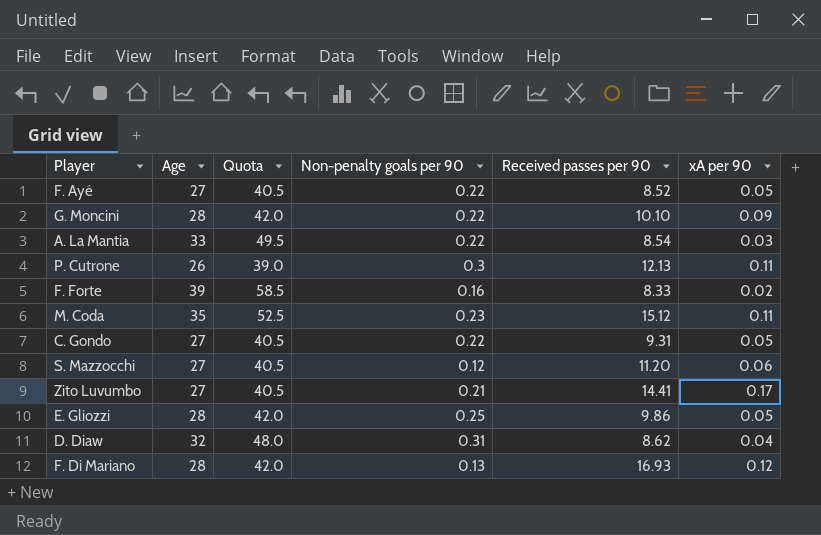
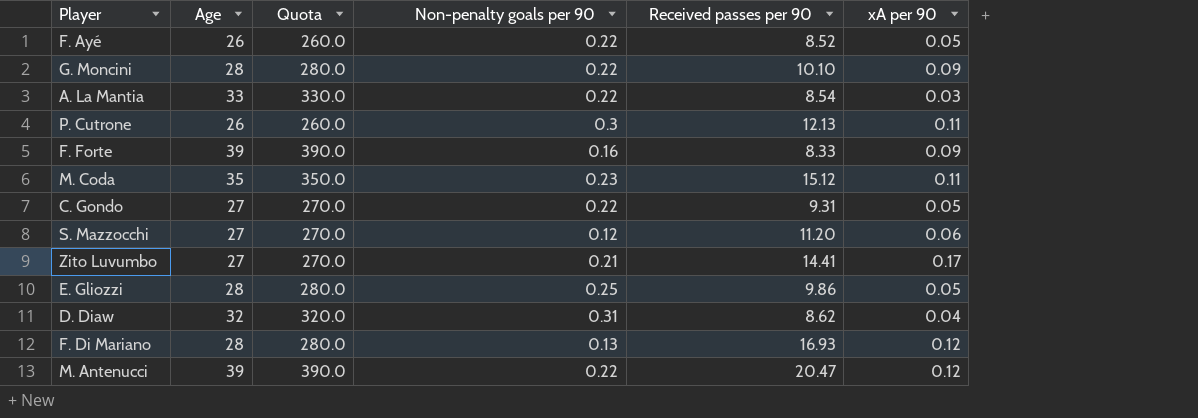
column Quota | formula: [Age] * 1.5 -> [Age] * 10
F. Ayé | Age: 27 -> 26
F. Forte | xA per 90: 0.02 -> 0.09
row M. Antenucci: none -> 39 | 390.0 | 0.22 | 20.47 | 0.12

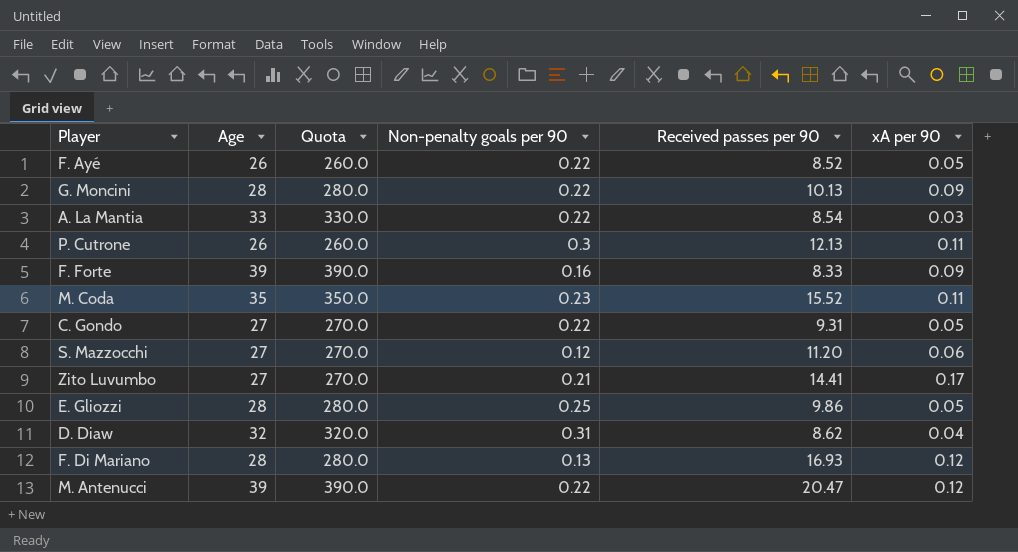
G. Moncini | Received passes per 90: 10.10 -> 10.13
M. Coda | Received passes per 90: 15.12 -> 15.52

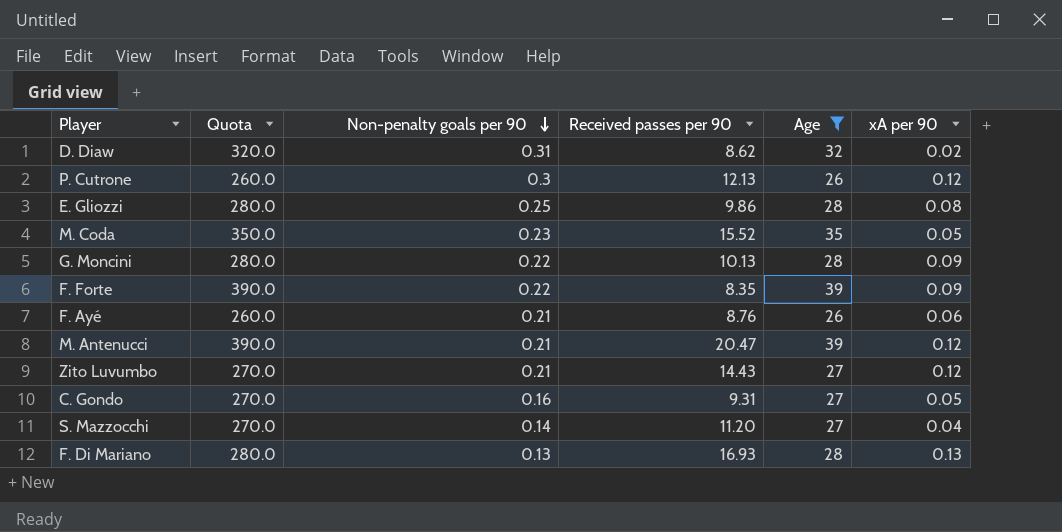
filter: none -> Age != 33
row order: none -> Non-penalty goals per 90 descending
column Age | position: 2 -> 5
D. Diaw | xA per 90: 0.04 -> 0.02
P. Cutrone | xA per 90: 0.11 -> 0.12
E. Gliozzi | xA per 90: 0.05 -> 0.08
M. Coda | xA per 90: 0.11 -> 0.05
F. Forte | Non-penalty goals per 90: 0.16 -> 0.22
F. Forte | Received passes per 90: 8.33 -> 8.35
F. Ayé | Non-penalty goals per 90: 0.22 -> 0.21
F. Ayé | Received passes per 90: 8.52 -> 8.76
F. Ayé | xA per 90: 0.05 -> 0.06
M. Antenucci | Non-penalty goals per 90: 0.22 -> 0.21
Zito Luvumbo | Received passes per 90: 14.41 -> 14.43
Zito Luvumbo | xA per 90: 0.17 -> 0.12
C. Gondo | Non-penalty goals per 90: 0.22 -> 0.16
S. Mazzocchi | Non-penalty goals per 90: 0.12 -> 0.14
S. Mazzocchi | xA per 90: 0.06 -> 0.04
F. Di Mariano | xA per 90: 0.12 -> 0.13

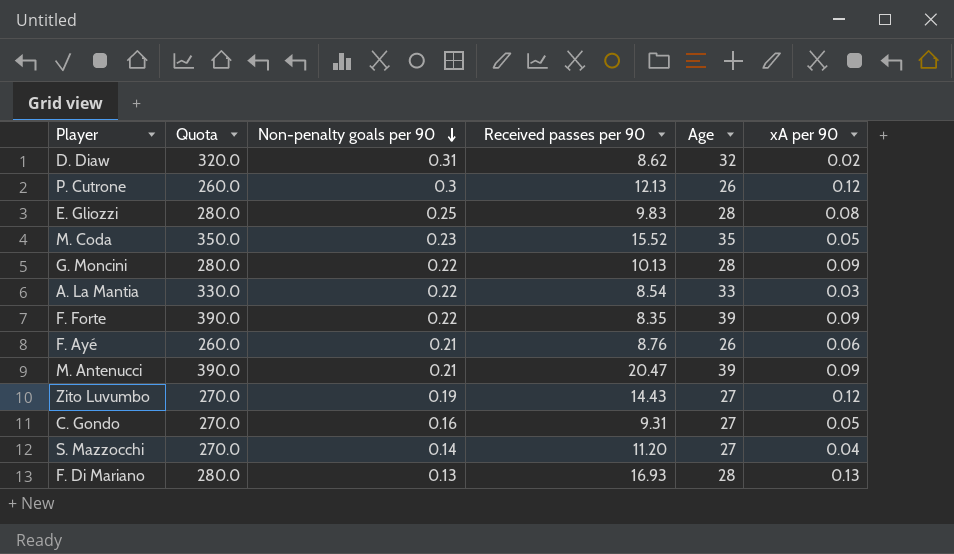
filter: Age != 33 -> none
E. Gliozzi | Received passes per 90: 9.86 -> 9.83
M. Antenucci | xA per 90: 0.12 -> 0.09
Zito Luvumbo | Non-penalty goals per 90: 0.21 -> 0.19

